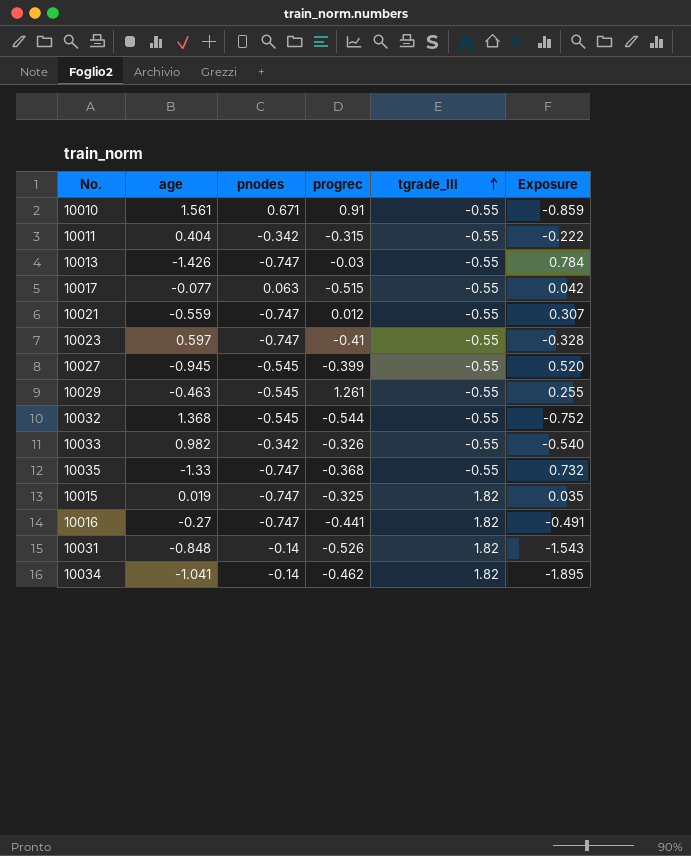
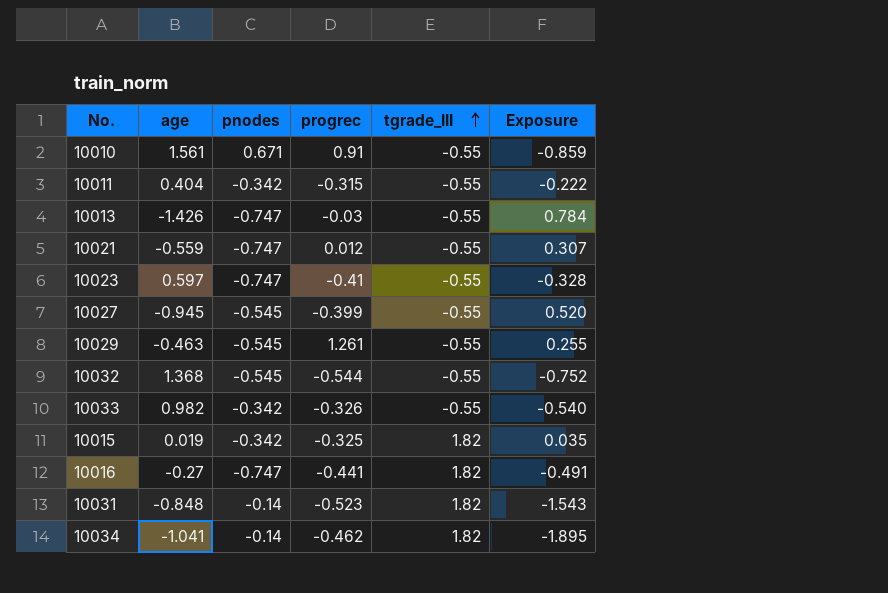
row 10017: -0.077 | 0.063 | -0.515 | -0.55 | 0.042 -> none
row 10035: -1.33 | -0.747 | -0.368 | -0.55 | 0.732 -> none
10015 | pnodes: -0.747 -> -0.342
10031 | progrec: -0.526 -> -0.523

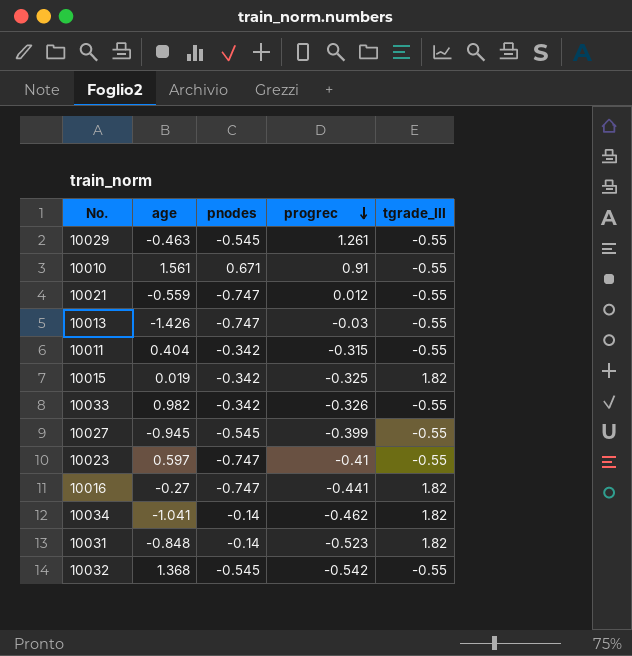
row order: tgrade_III ascending -> progrec descending
column Exposure | formula: [age] * [tgrade_III] -> none
10032 | progrec: -0.544 -> -0.542

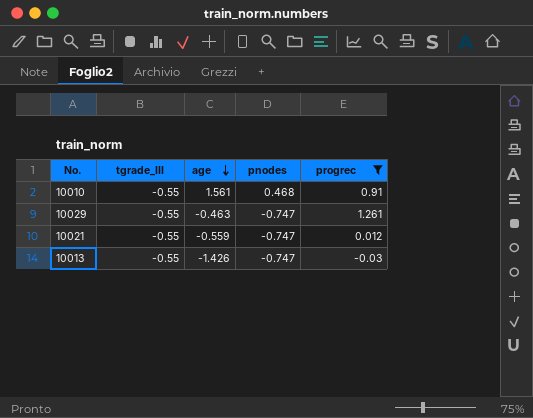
filter: none -> progrec >= -0.03
row order: progrec descending -> age descending
column tgrade_III | position: 5 -> 2
10010 | pnodes: 0.671 -> 0.468
10029 | pnodes: -0.545 -> -0.747

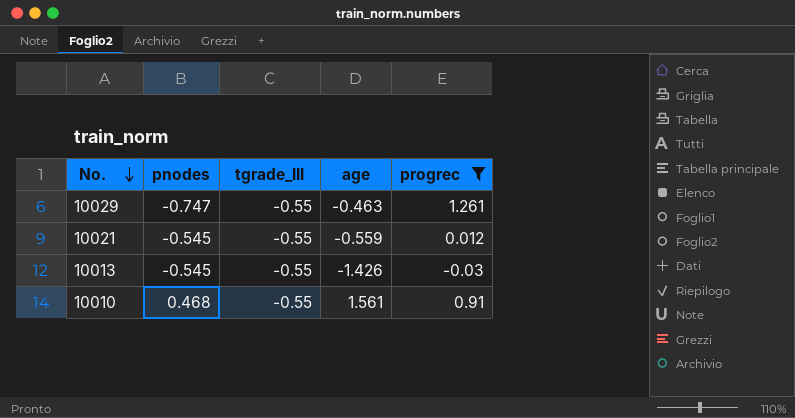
row order: age descending -> No. descending
column pnodes | position: 4 -> 2
10021 | pnodes: -0.747 -> -0.545
10013 | pnodes: -0.747 -> -0.545

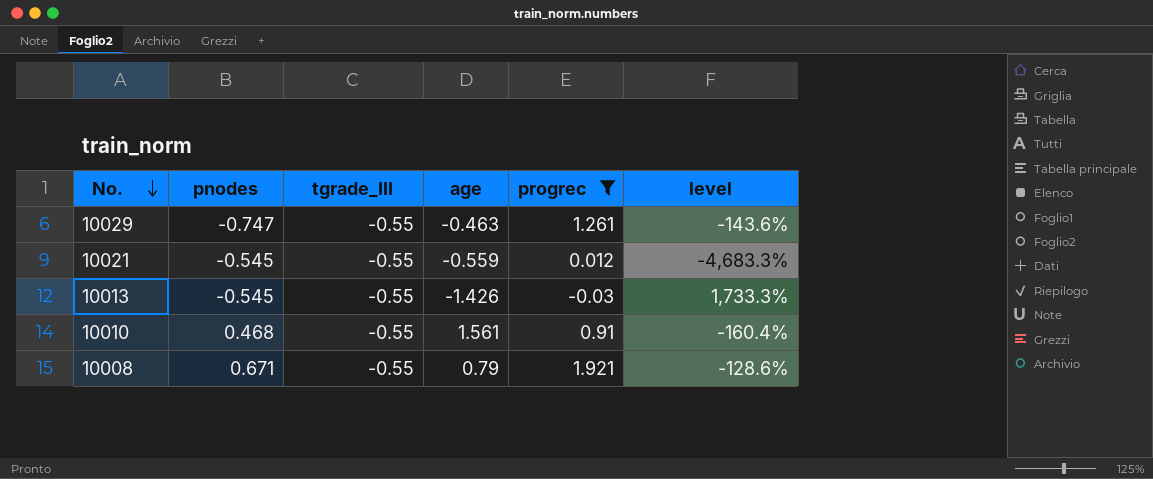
column level | formula: none -> ([tgrade_III] - [progrec]) / [progrec]
row 10008: none -> 0.671 | -0.55 | 0.79 | 1.921 | -128.6%

